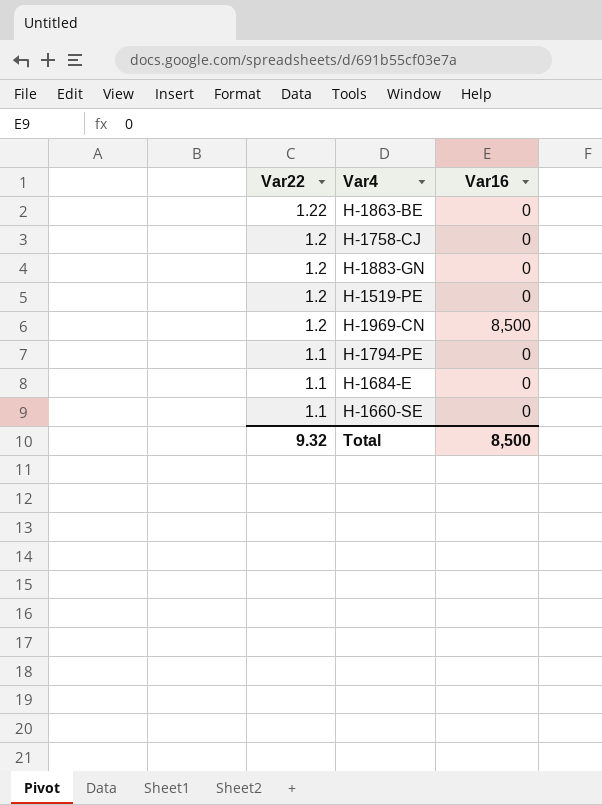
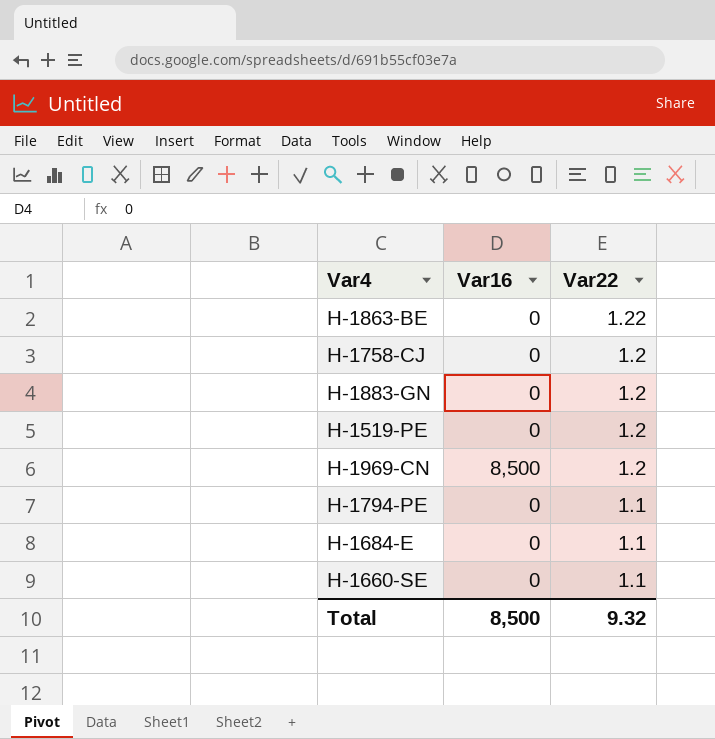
column Var22 | position: 1 -> 3

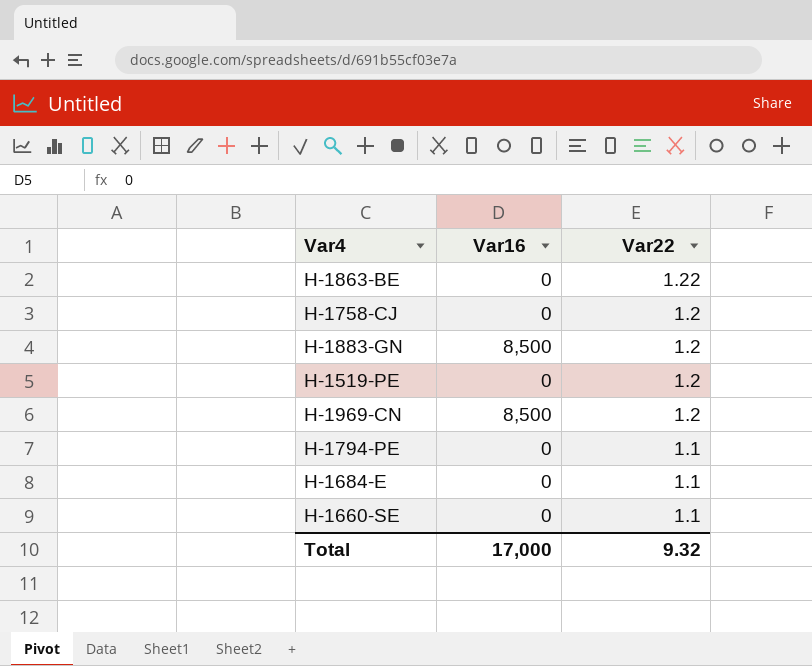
H-1883-GN | Var16: 0 -> 8,500
Total | Var16: 8,500 -> 17,000

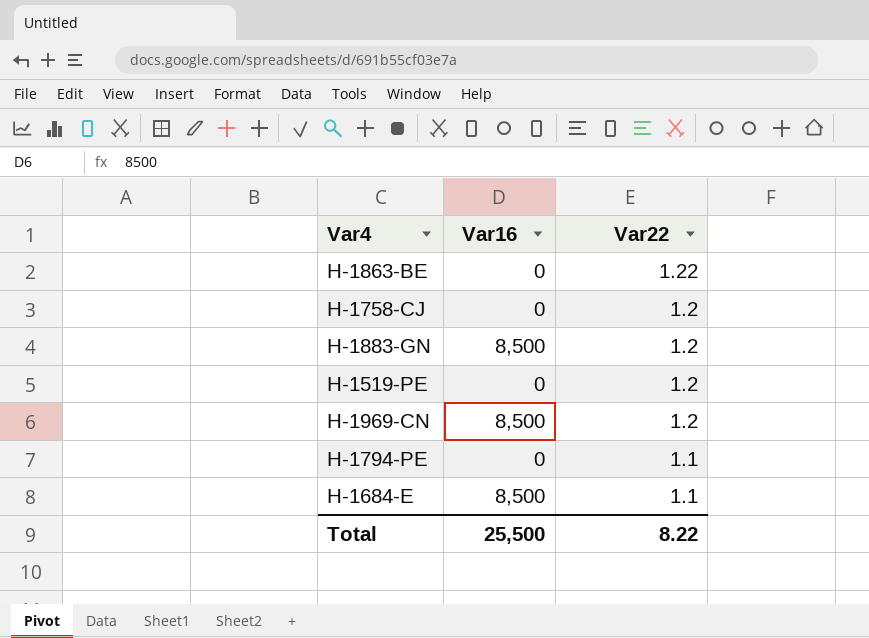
row H-1660-SE: 0 | 1.1 -> none
H-1684-E | Var16: 0 -> 8,500
Total | Var16: 17,000 -> 25,500
Total | Var22: 9.32 -> 8.22

